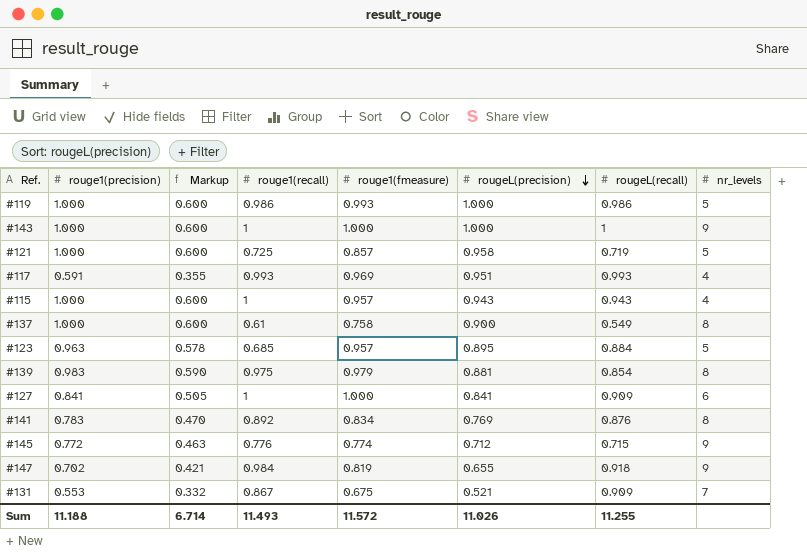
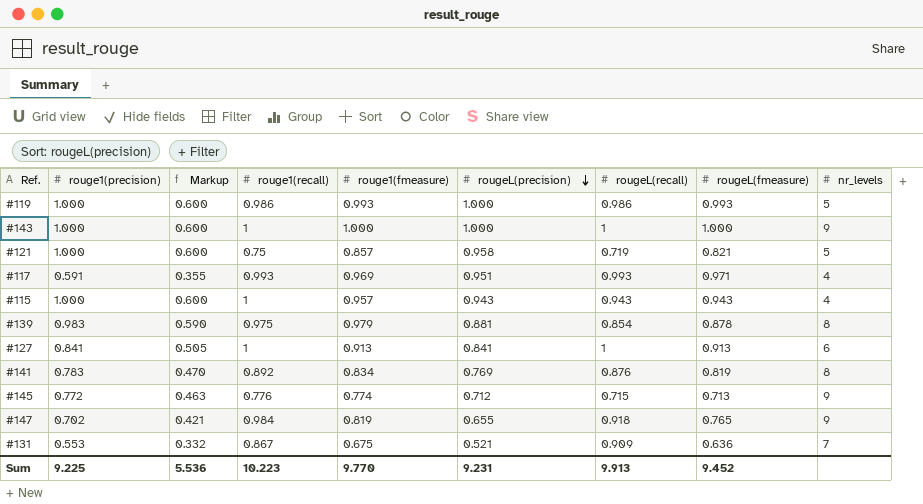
column rougeL(fmeasure) | position: none -> 8
row #137: 1.000 | 0.600 | 0.61 | 0.758 | 0.900 | 0.549 | 8 -> none
row #123: 0.963 | 0.578 | 0.685 | 0.957 | 0.895 | 0.884 | 5 -> none
#121 | rouge1(recall): 0.725 -> 0.75
#127 | rouge1(fmeasure): 1.000 -> 0.913
#127 | rougeL(recall): 0.909 -> 1
Sum | rouge1(precision): 11.188 -> 9.225
Sum | Markup: 6.714 -> 5.536
Sum | rouge1(recall): 11.493 -> 10.223
Sum | rouge1(fmeasure): 11.572 -> 9.770
Sum | rougeL(precision): 11.026 -> 9.231
Sum | rougeL(recall): 11.255 -> 9.913

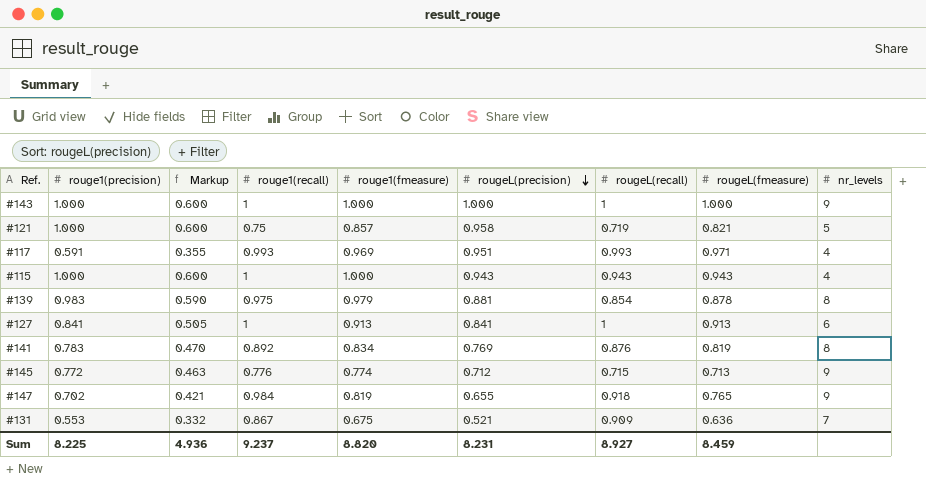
row #119: 1.000 | 0.600 | 0.986 | 0.993 | 1.000 | 0.986 | 0.993 | 5 -> none
#115 | rouge1(fmeasure): 0.957 -> 1.000
Sum | rouge1(precision): 9.225 -> 8.225
Sum | Markup: 5.536 -> 4.936
Sum | rouge1(recall): 10.223 -> 9.237
Sum | rouge1(fmeasure): 9.770 -> 8.820
Sum | rougeL(precision): 9.231 -> 8.231
Sum | rougeL(recall): 9.913 -> 8.927
Sum | rougeL(fmeasure): 9.452 -> 8.459

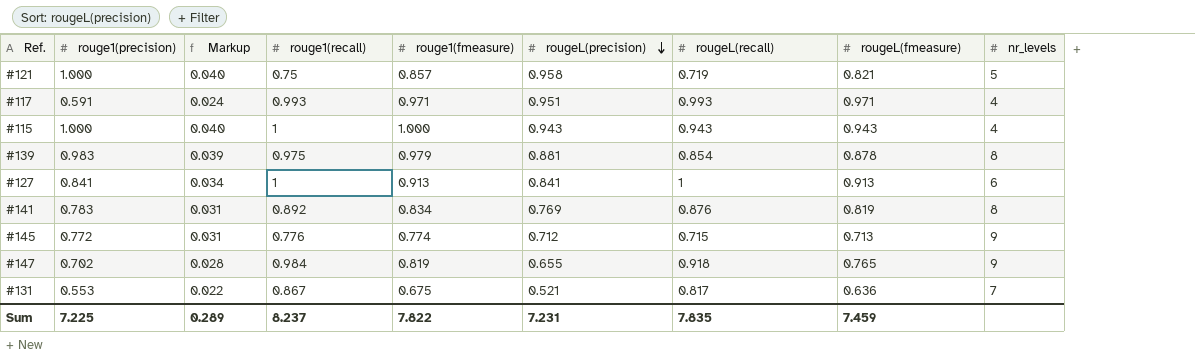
column Markup | formula: [rouge1(precision)] * 0.6 -> [rouge1(precision)] * 0.04
row #143: 1.000 | 0.600 | 1 | 1.000 | 1.000 | 1 | 1.000 | 9 -> none
#117 | rouge1(fmeasure): 0.969 -> 0.971
#131 | rougeL(recall): 0.909 -> 0.817
Sum | rouge1(precision): 8.225 -> 7.225
Sum | Markup: 4.936 -> 0.289
Sum | rouge1(recall): 9.237 -> 8.237
Sum | rouge1(fmeasure): 8.820 -> 7.822
Sum | rougeL(precision): 8.231 -> 7.231
Sum | rougeL(recall): 8.927 -> 7.835
Sum | rougeL(fmeasure): 8.459 -> 7.459

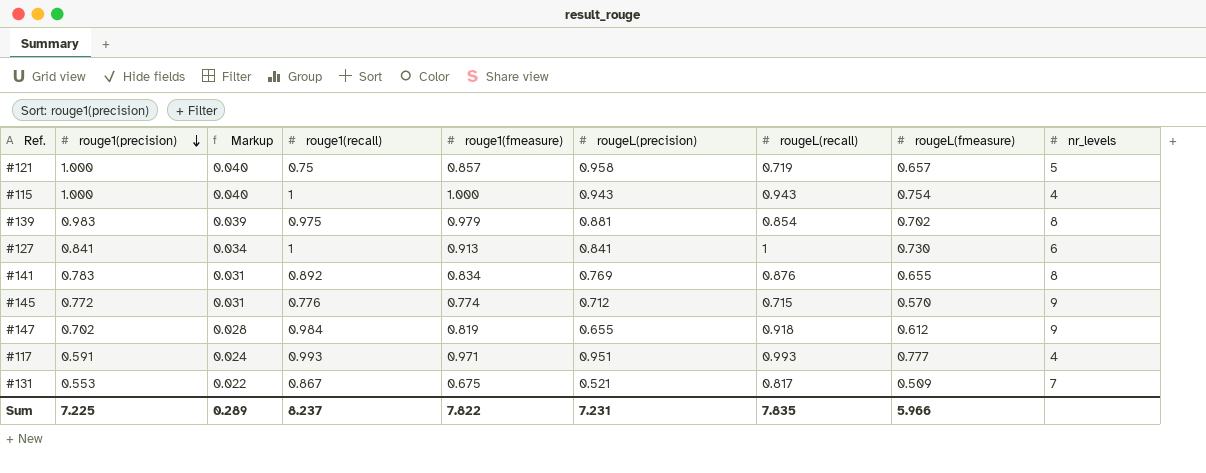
row order: rougeL(precision) descending -> rouge1(precision) descending
#121 | rougeL(fmeasure): 0.821 -> 0.657
#115 | rougeL(fmeasure): 0.943 -> 0.754
#139 | rougeL(fmeasure): 0.878 -> 0.702
#127 | rougeL(fmeasure): 0.913 -> 0.730
#141 | rougeL(fmeasure): 0.819 -> 0.655
#145 | rougeL(fmeasure): 0.713 -> 0.570
#147 | rougeL(fmeasure): 0.765 -> 0.612
#117 | rougeL(fmeasure): 0.971 -> 0.777
#131 | rougeL(fmeasure): 0.636 -> 0.509
Sum | rougeL(fmeasure): 7.459 -> 5.966

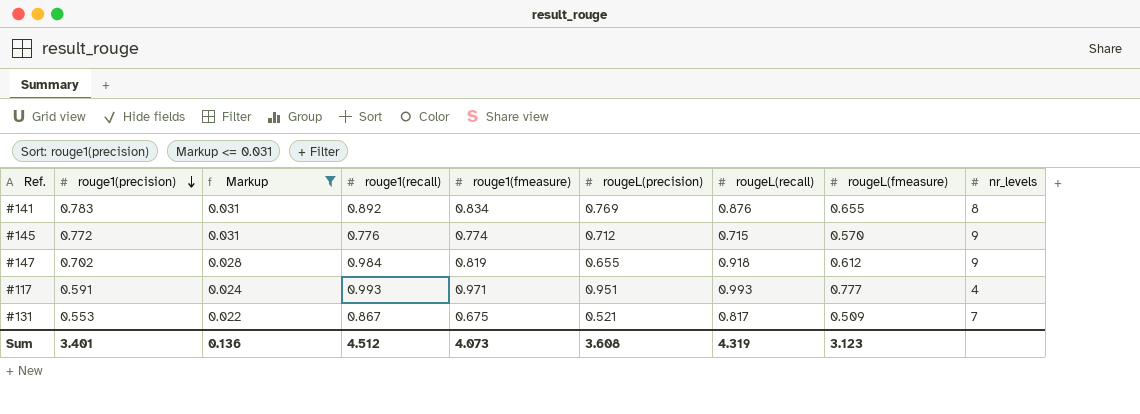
filter: none -> Markup <= 0.031
Sum | rouge1(precision): 7.225 -> 3.401
Sum | Markup: 0.289 -> 0.136
Sum | rouge1(recall): 8.237 -> 4.512
Sum | rouge1(fmeasure): 7.822 -> 4.073
Sum | rougeL(precision): 7.231 -> 3.608
Sum | rougeL(recall): 7.835 -> 4.319
Sum | rougeL(fmeasure): 5.966 -> 3.123

